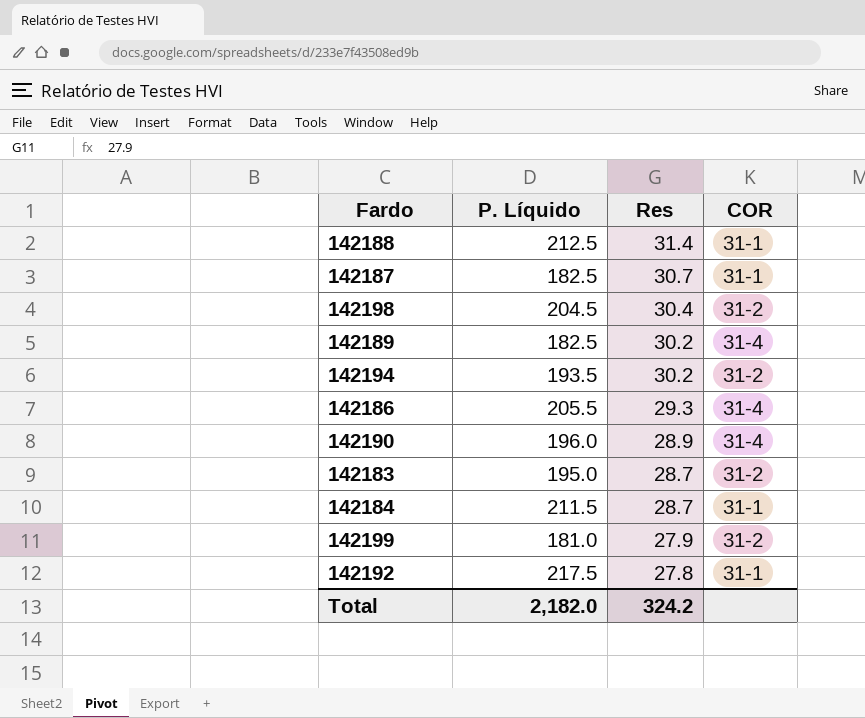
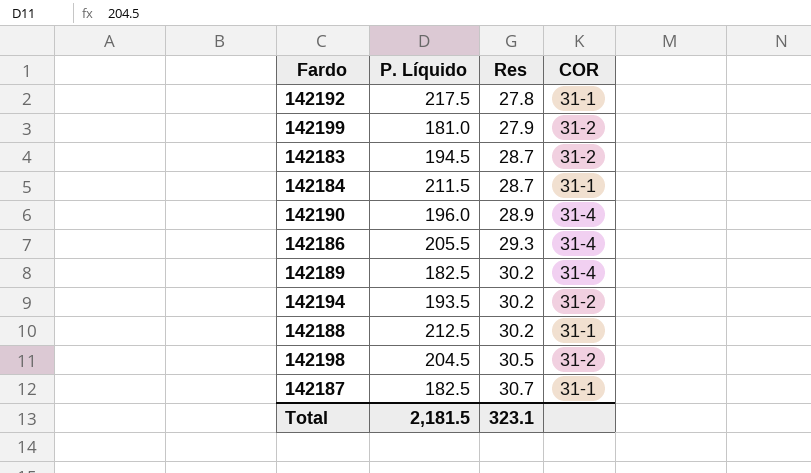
row order: Res descending -> Res ascending
142183 | P. Líquido: 195.0 -> 194.5
142188 | Res: 31.4 -> 30.2
142198 | Res: 30.4 -> 30.5
Total | P. Líquido: 2,182.0 -> 2,181.5
Total | Res: 324.2 -> 323.1

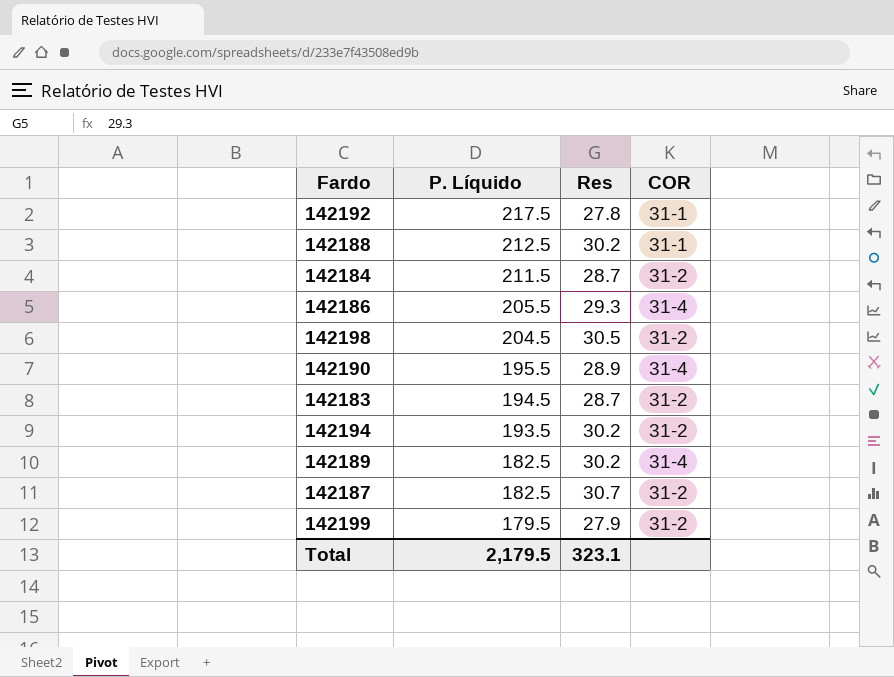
row order: Res ascending -> P. Líquido descending
142184 | COR: 31-1 -> 31-2
142190 | P. Líquido: 196.0 -> 195.5
142187 | COR: 31-1 -> 31-2
142199 | P. Líquido: 181.0 -> 179.5
Total | P. Líquido: 2,181.5 -> 2,179.5

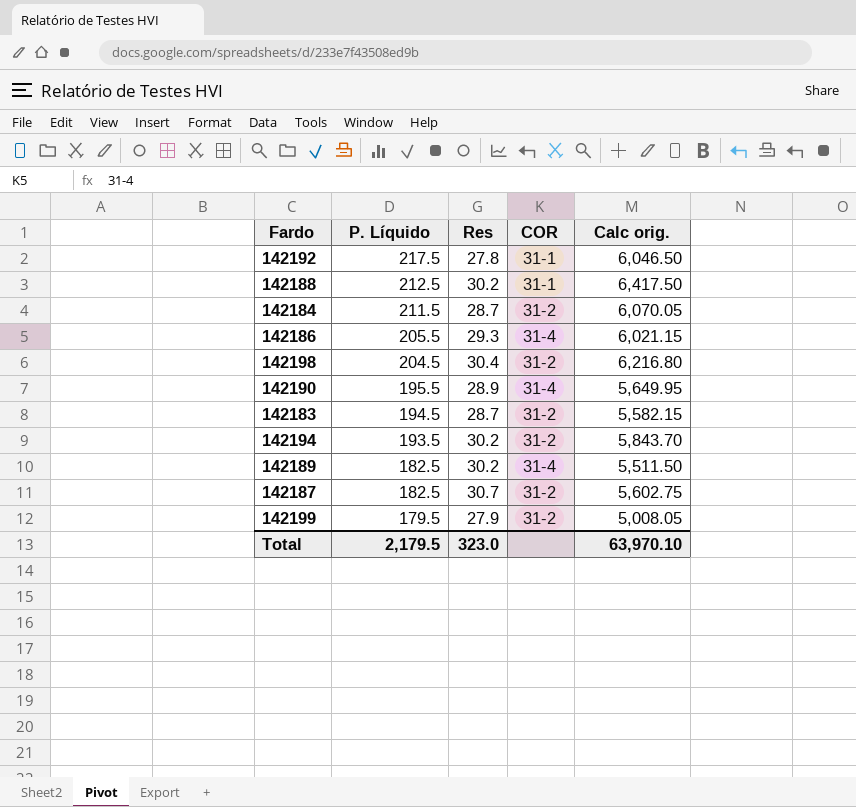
column Calc orig. | formula: none -> [P. Líquido] * [Res]
142198 | Res: 30.5 -> 30.4
Total | Res: 323.1 -> 323.0

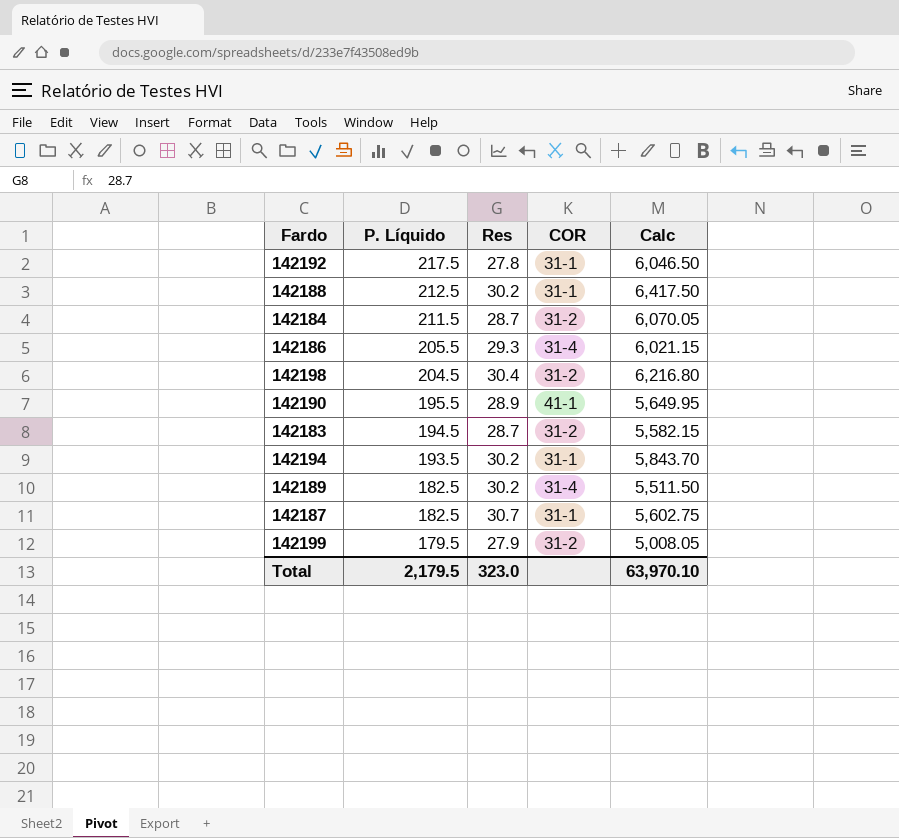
column name: Calc orig. -> Calc
142190 | COR: 31-4 -> 41-1
142194 | COR: 31-2 -> 31-1
142187 | COR: 31-2 -> 31-1

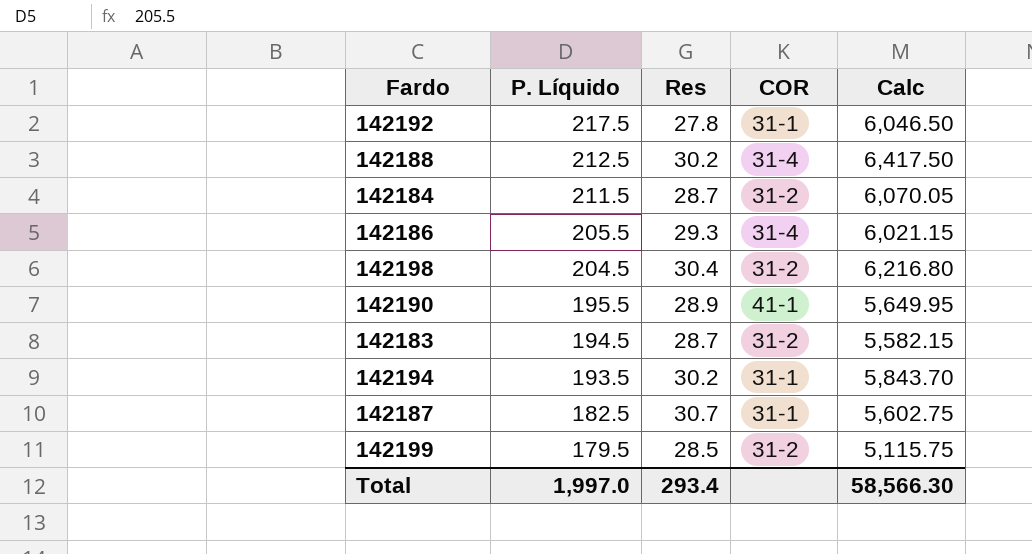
row 142189: 182.5 | 30.2 | 31-4 | 5,511.50 -> none
142188 | COR: 31-1 -> 31-4
142199 | Res: 27.9 -> 28.5
142199 | Calc: 5,008.05 -> 5,115.75
Total | P. Líquido: 2,179.5 -> 1,997.0
Total | Res: 323.0 -> 293.4
Total | Calc: 63,970.10 -> 58,566.30

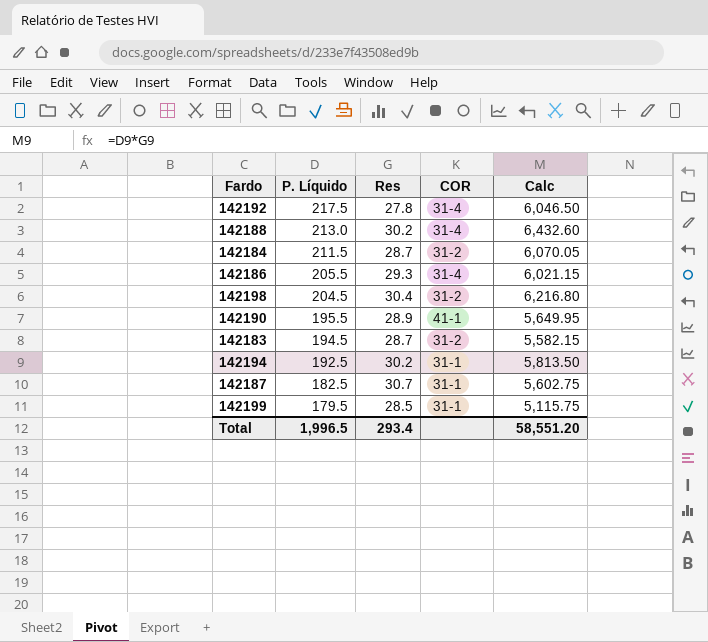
142192 | COR: 31-1 -> 31-4
142188 | P. Líquido: 212.5 -> 213.0
142188 | Calc: 6,417.50 -> 6,432.60
142194 | P. Líquido: 193.5 -> 192.5
142194 | Calc: 5,843.70 -> 5,813.50
142199 | COR: 31-2 -> 31-1
Total | P. Líquido: 1,997.0 -> 1,996.5
Total | Calc: 58,566.30 -> 58,551.20

